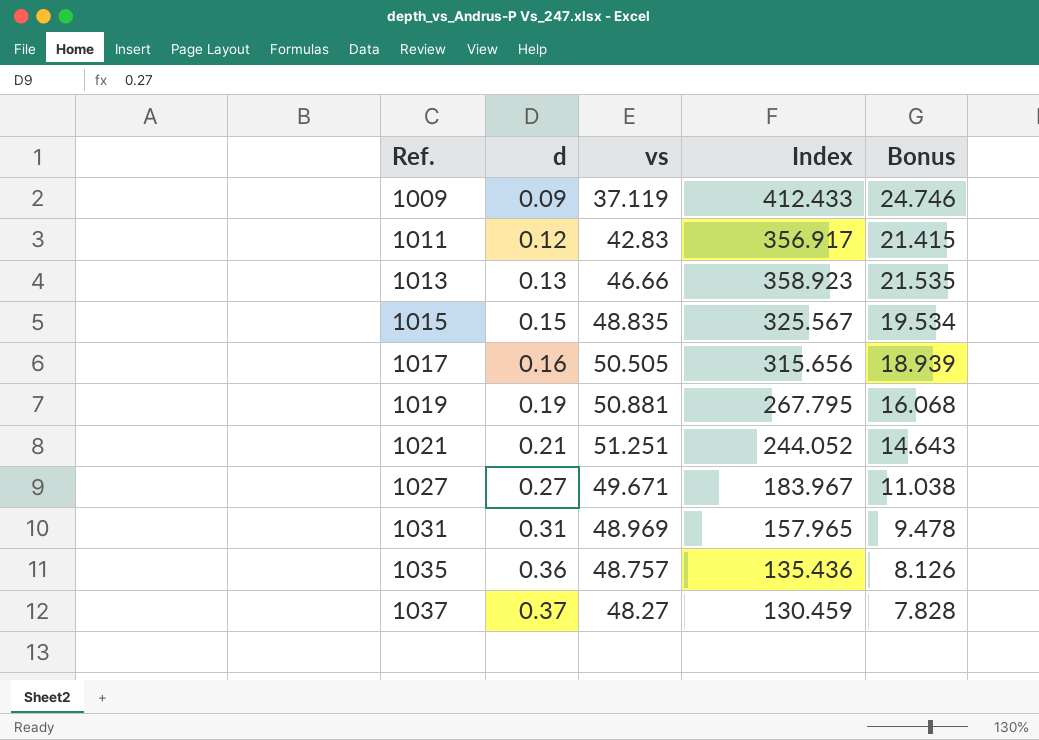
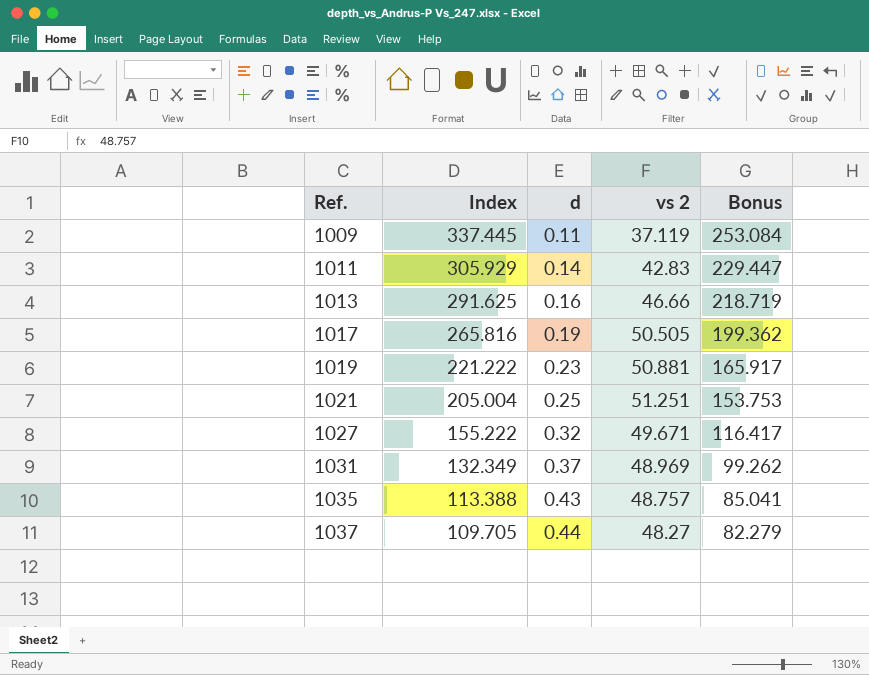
column Index | position: 4 -> 2
column name: vs -> vs 2
column Bonus | formula: [Index] * 0.06 -> [Index] * 0.75
row 1015: 0.15 | 48.835 | 325.567 | 19.534 -> none
1009 | Index: 412.433 -> 337.445
1009 | d: 0.09 -> 0.11
1011 | Index: 356.917 -> 305.929
1011 | d: 0.12 -> 0.14
1013 | Index: 358.923 -> 291.625
1013 | d: 0.13 -> 0.16
1017 | Index: 315.656 -> 265.816
1017 | d: 0.16 -> 0.19
1019 | Index: 267.795 -> 221.222
1019 | d: 0.19 -> 0.23
1021 | Index: 244.052 -> 205.004
1021 | d: 0.21 -> 0.25
1027 | Index: 183.967 -> 155.222
1027 | d: 0.27 -> 0.32
1031 | Index: 157.965 -> 132.349
1031 | d: 0.31 -> 0.37
1035 | Index: 135.436 -> 113.388
1035 | d: 0.36 -> 0.43
1037 | Index: 130.459 -> 109.705
1037 | d: 0.37 -> 0.44

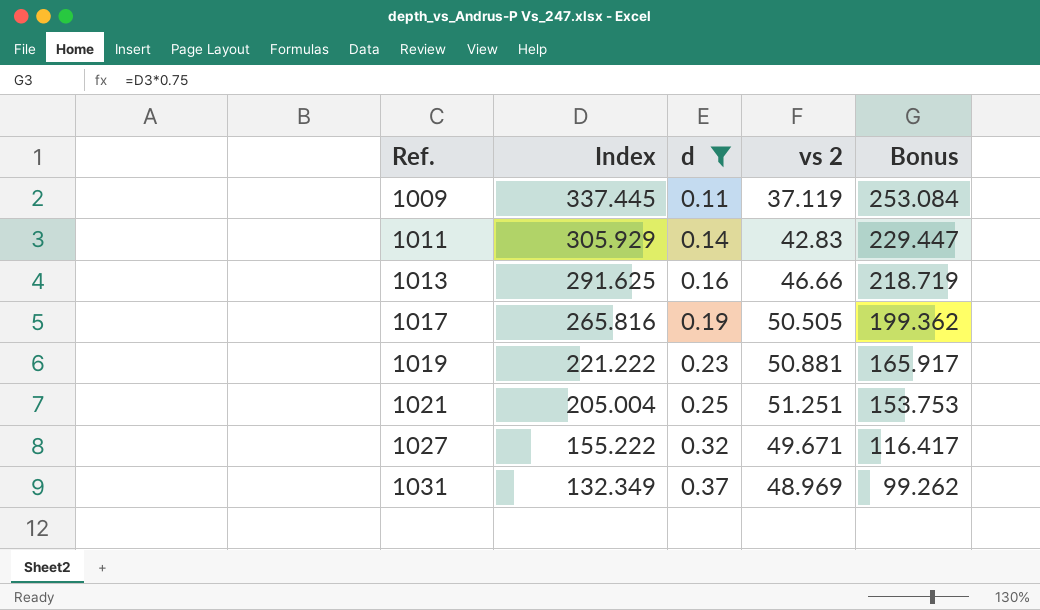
filter: none -> d <= 0.37

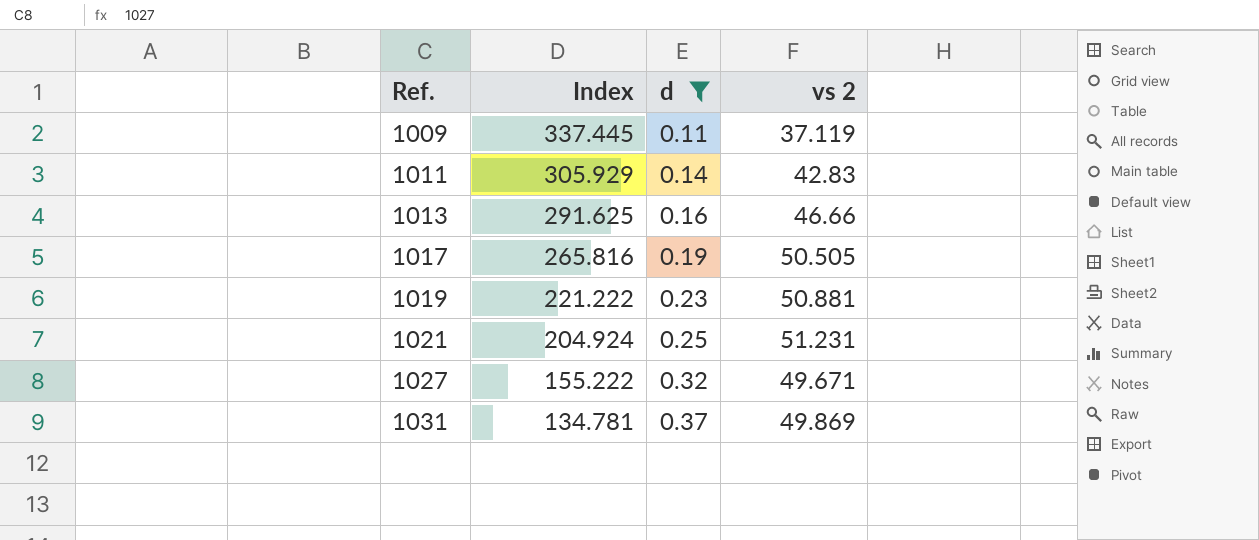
column Bonus | formula: [Index] * 0.75 -> none
1021 | Index: 205.004 -> 204.924
1021 | vs 2: 51.251 -> 51.231
1031 | Index: 132.349 -> 134.781
1031 | vs 2: 48.969 -> 49.869

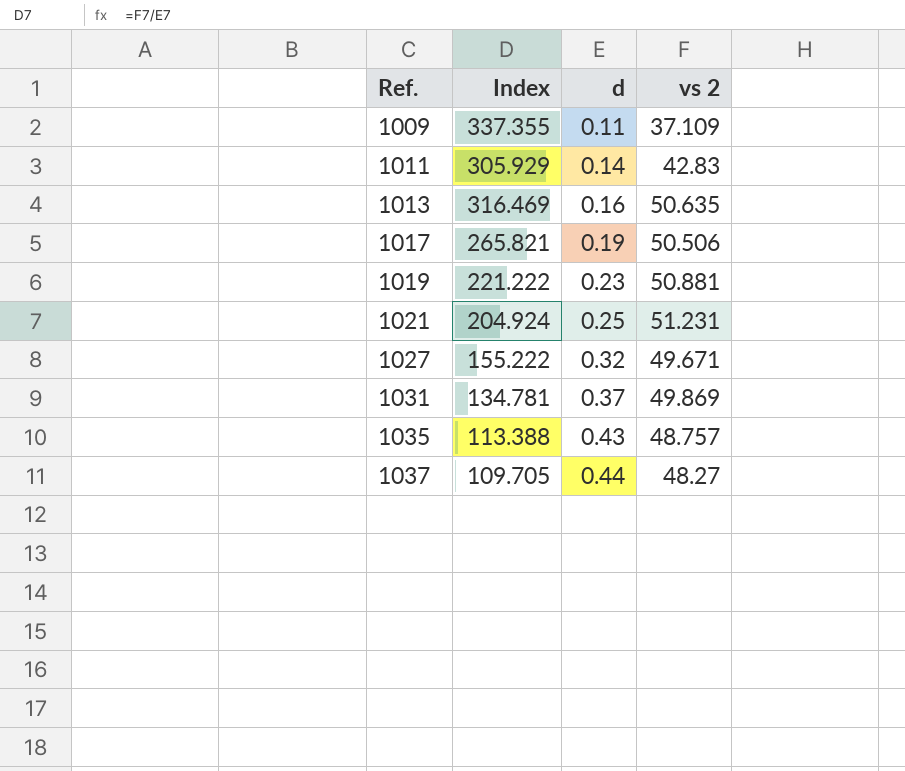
filter: d <= 0.37 -> none
1009 | Index: 337.445 -> 337.355
1009 | vs 2: 37.119 -> 37.109
1013 | Index: 291.625 -> 316.469
1013 | vs 2: 46.66 -> 50.635
1017 | Index: 265.816 -> 265.821
1017 | vs 2: 50.505 -> 50.506

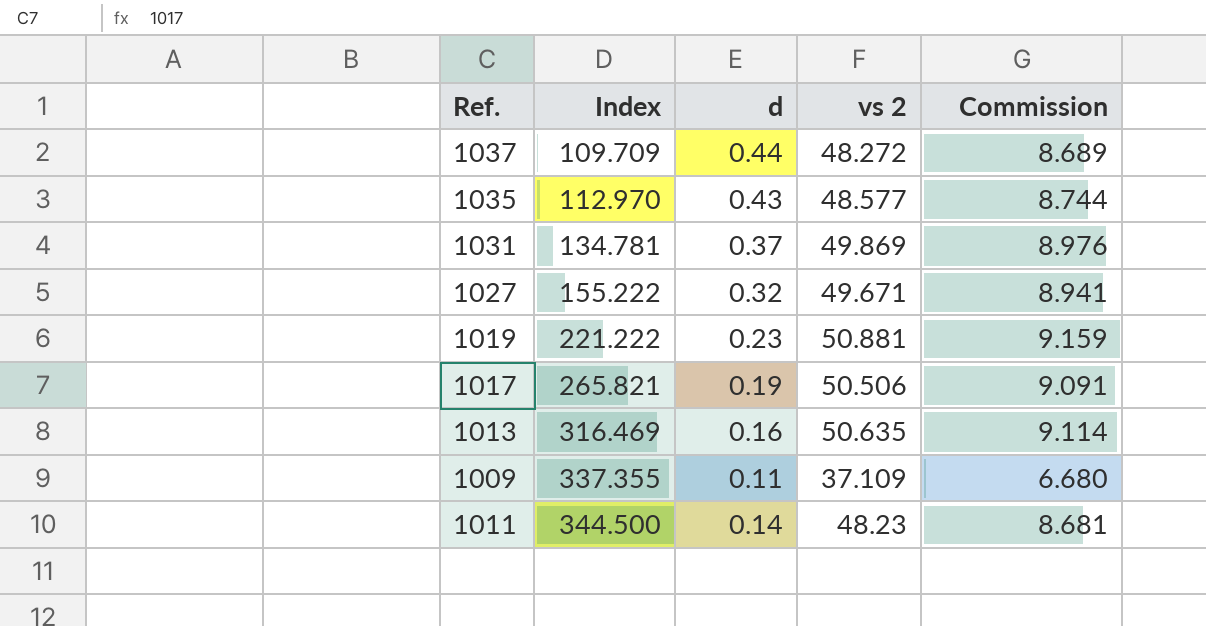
row order: Ref. ascending -> Index ascending
column Commission | formula: none -> [vs 2] * 0.18
row 1021: 204.924 | 0.25 | 51.231 -> none
1037 | Index: 109.705 -> 109.709
1037 | vs 2: 48.27 -> 48.272
1035 | Index: 113.388 -> 112.970
1035 | vs 2: 48.757 -> 48.577
1011 | Index: 305.929 -> 344.500
1011 | vs 2: 42.83 -> 48.23

